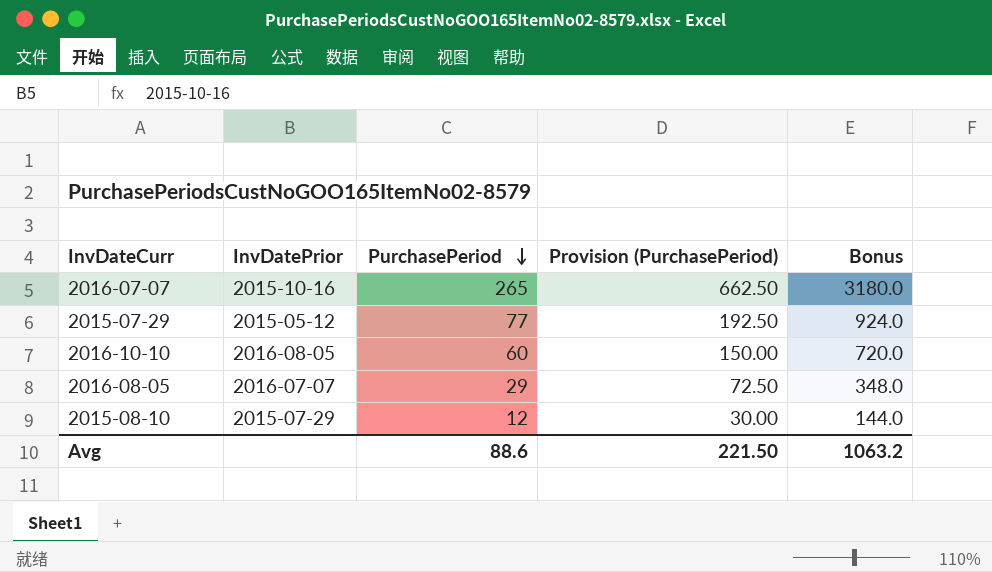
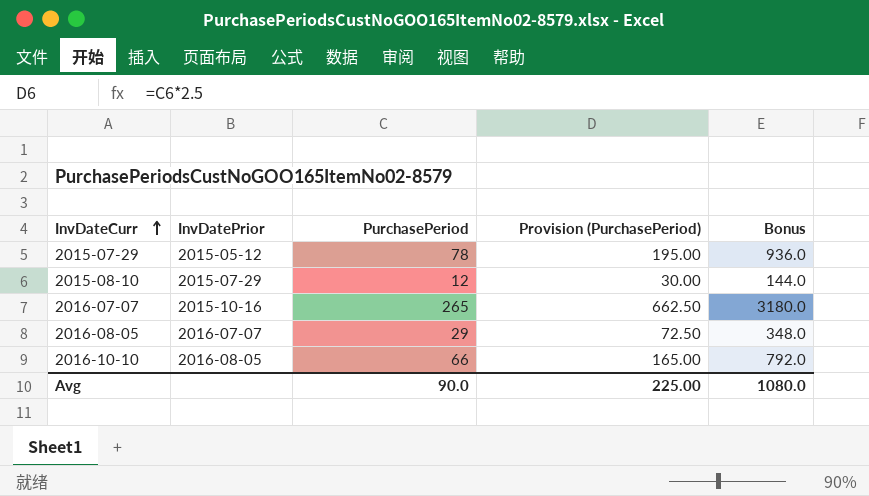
row order: PurchasePeriod descending -> InvDateCurr ascending
2015-07-29 | PurchasePeriod: 77 -> 78
2015-07-29 | Provision (PurchasePeriod): 192.50 -> 195.00
2015-07-29 | Bonus: 924.0 -> 936.0
2016-10-10 | PurchasePeriod: 60 -> 66
2016-10-10 | Provision (PurchasePeriod): 150.00 -> 165.00
2016-10-10 | Bonus: 720.0 -> 792.0
Avg | PurchasePeriod: 88.6 -> 90.0
Avg | Provision (PurchasePeriod): 221.50 -> 225.00
Avg | Bonus: 1063.2 -> 1080.0

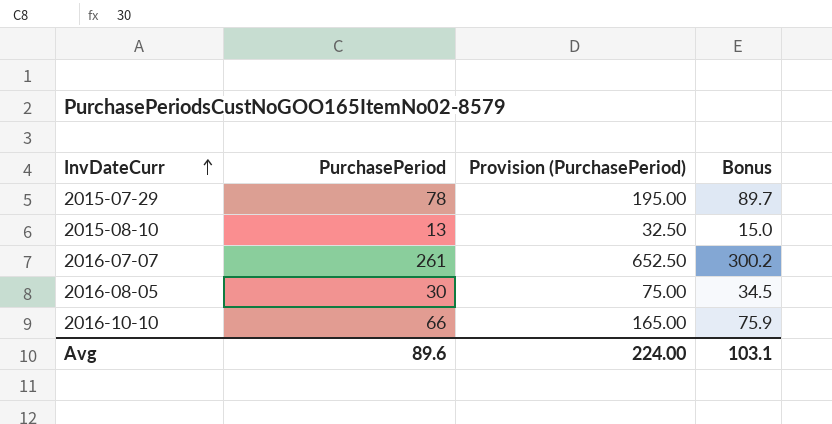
column InvDatePrior | position: 2 -> none
column Bonus | formula: [PurchasePeriod] * 12 -> [PurchasePeriod] * 1.15
2015-08-10 | PurchasePeriod: 12 -> 13
2015-08-10 | Provision (PurchasePeriod): 30.00 -> 32.50
2016-07-07 | PurchasePeriod: 265 -> 261
2016-07-07 | Provision (PurchasePeriod): 662.50 -> 652.50
2016-08-05 | PurchasePeriod: 29 -> 30
2016-08-05 | Provision (PurchasePeriod): 72.50 -> 75.00
Avg | PurchasePeriod: 90.0 -> 89.6
Avg | Provision (PurchasePeriod): 225.00 -> 224.00
Avg | Bonus: 1080.0 -> 103.1

